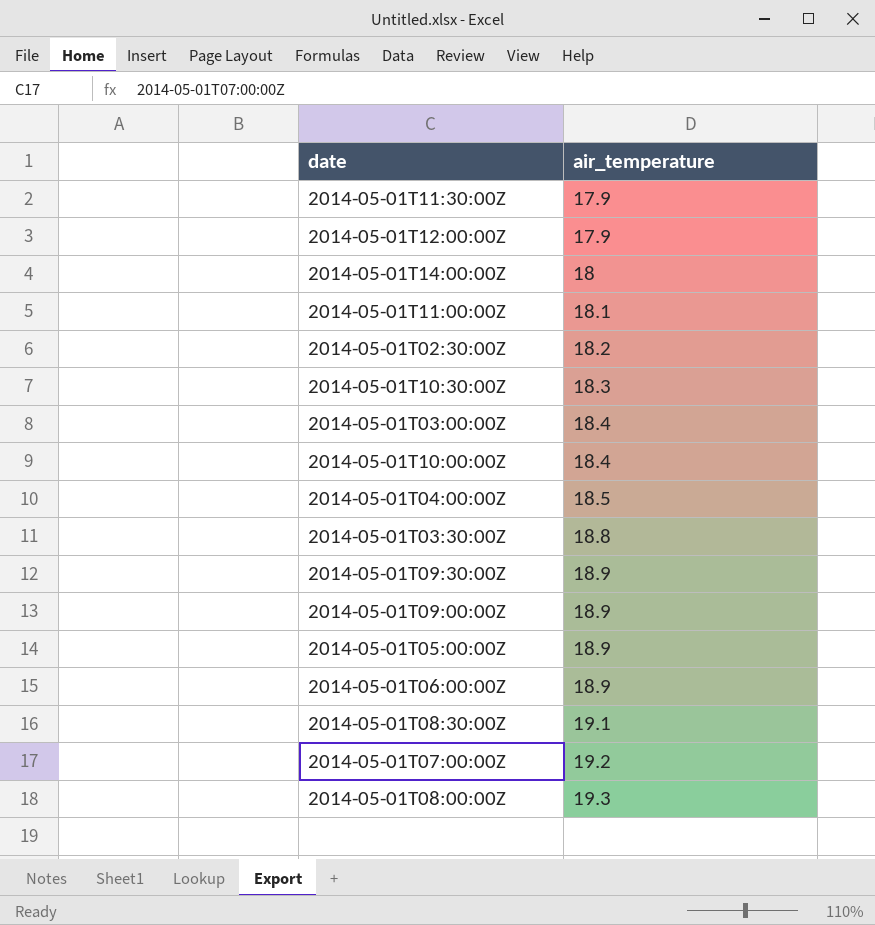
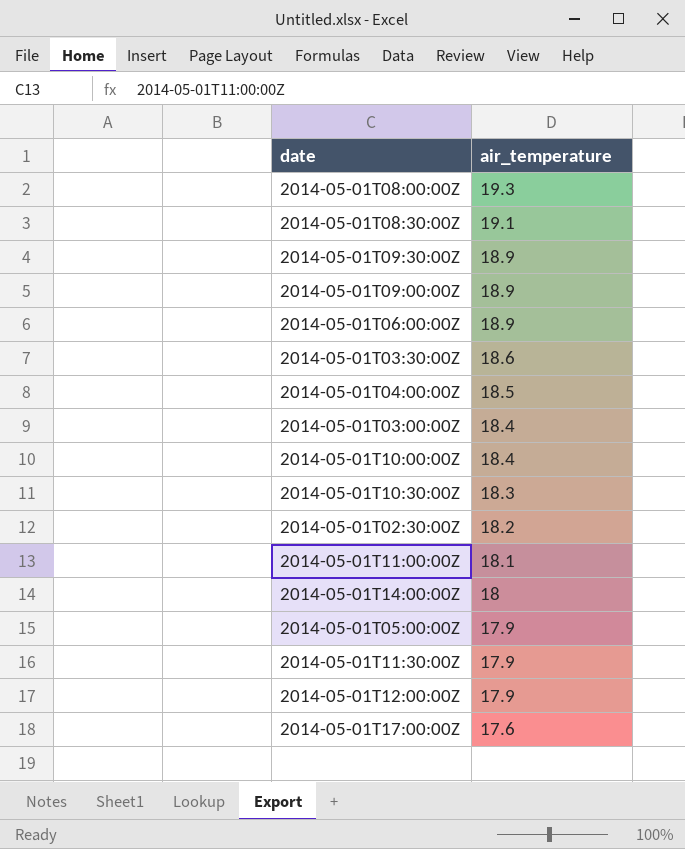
row order: air_temperature ascending -> air_temperature descending
row 2014-05-01T07:00:00Z: 19.2 -> none
2014-05-01T03:30:00Z | air_temperature: 18.8 -> 18.6
2014-05-01T05:00:00Z | air_temperature: 18.9 -> 17.9
row 2014-05-01T17:00:00Z: none -> 17.6

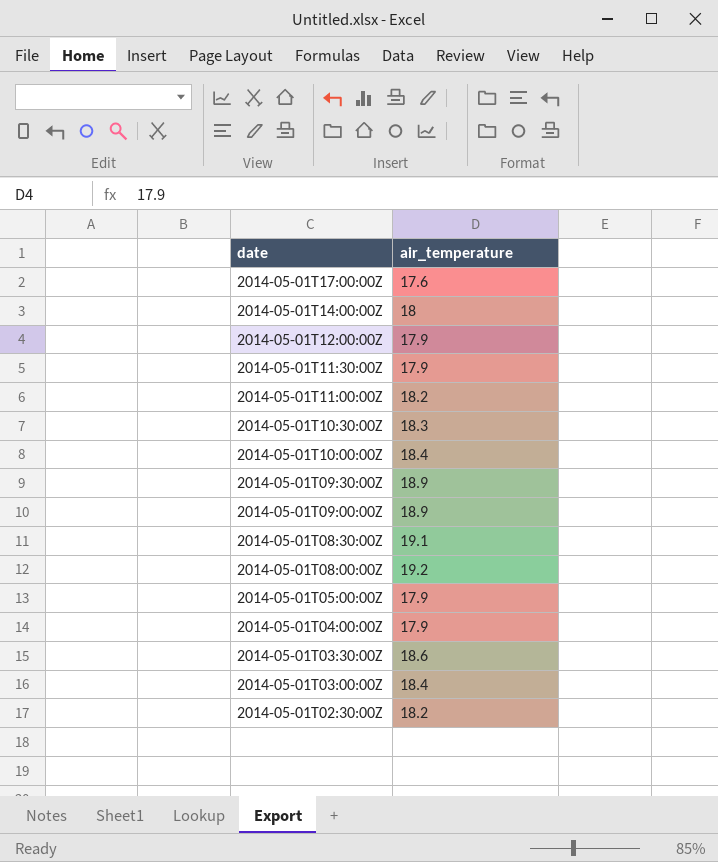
row order: air_temperature descending -> date descending
row 2014-05-01T06:00:00Z: 18.9 -> none
2014-05-01T11:00:00Z | air_temperature: 18.1 -> 18.2
2014-05-01T08:00:00Z | air_temperature: 19.3 -> 19.2
2014-05-01T04:00:00Z | air_temperature: 18.5 -> 17.9

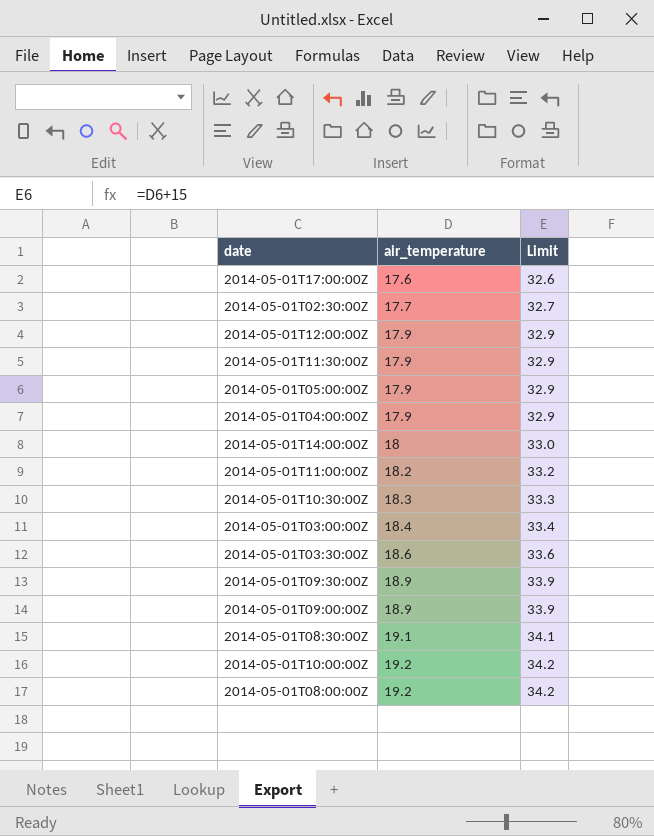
row order: date descending -> air_temperature ascending
column Limit | formula: none -> [air_temperature] + 15
2014-05-01T02:30:00Z | air_temperature: 18.2 -> 17.7
2014-05-01T10:00:00Z | air_temperature: 18.4 -> 19.2

